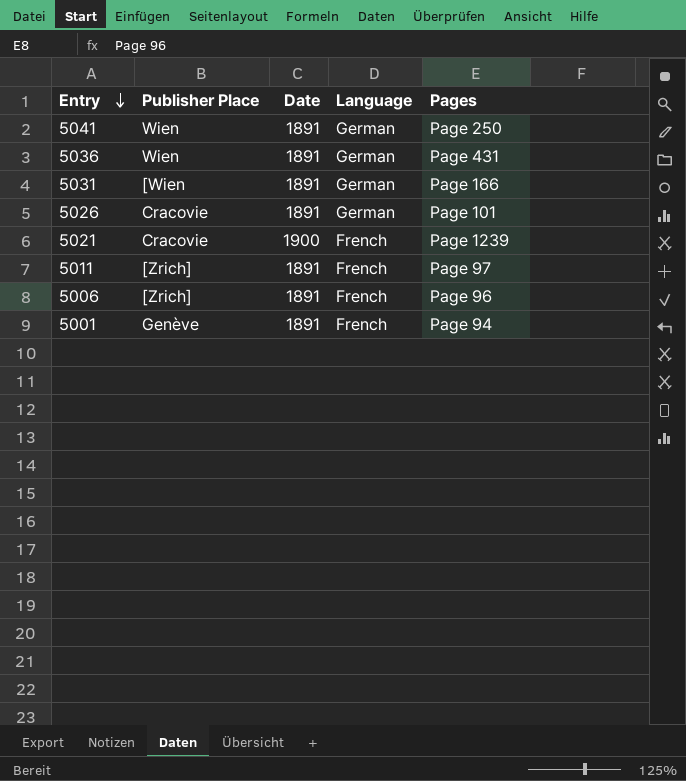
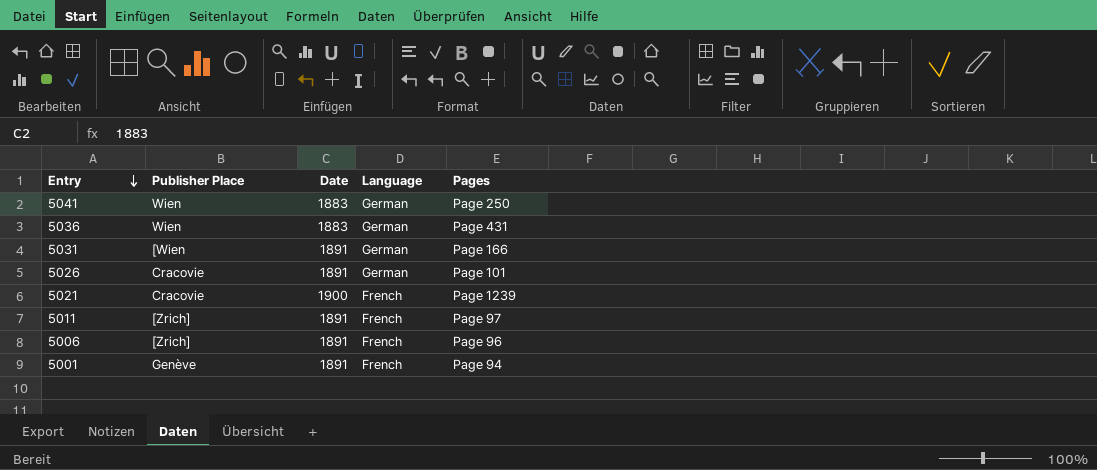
5041 | Date: 1891 -> 1883
5036 | Date: 1891 -> 1883

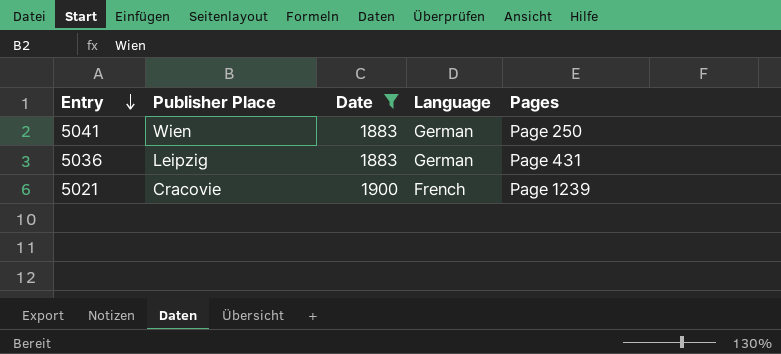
filter: none -> Date != 1891
5036 | Publisher Place: Wien -> Leipzig

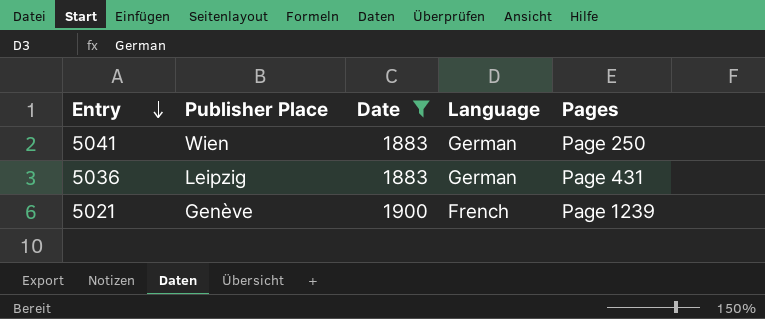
5021 | Publisher Place: Cracovie -> Genève

